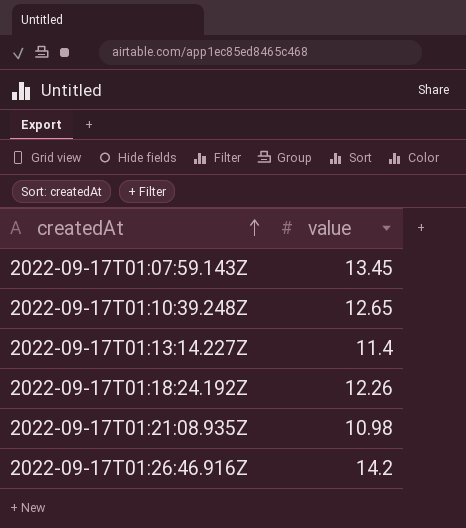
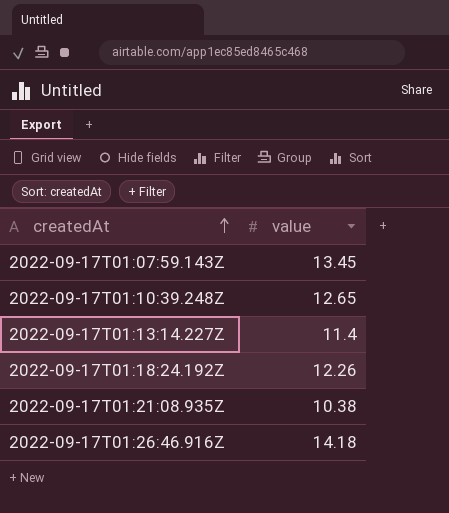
2022-09-17T01:21:08.935Z | value: 10.98 -> 10.38
2022-09-17T01:26:46.916Z | value: 14.2 -> 14.18

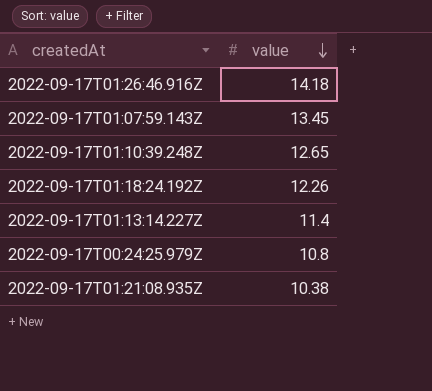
row order: createdAt ascending -> value descending
row 2022-09-17T00:24:25.979Z: none -> 10.8

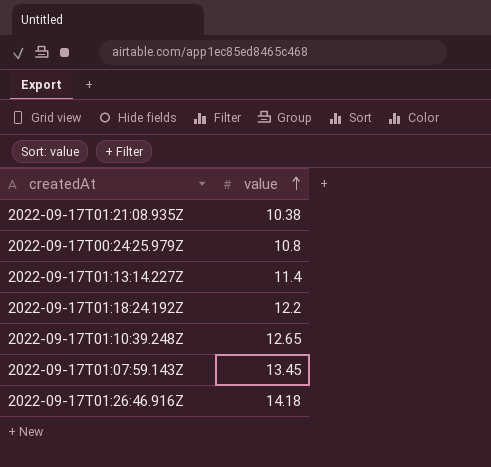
row order: value descending -> value ascending
2022-09-17T01:18:24.192Z | value: 12.26 -> 12.2

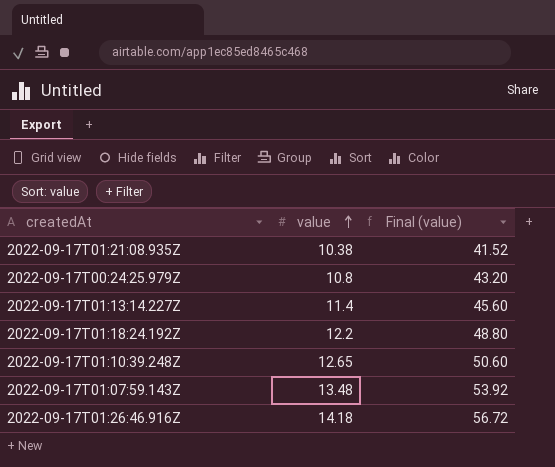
column Final (value) | formula: none -> [value] * 4
2022-09-17T01:07:59.143Z | value: 13.45 -> 13.48

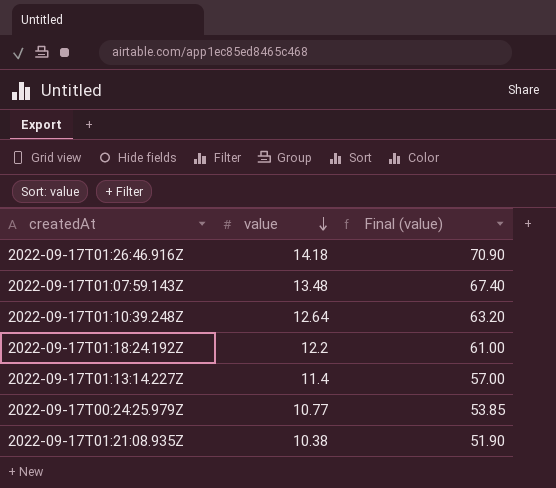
row order: value ascending -> value descending
column Final (value) | formula: [value] * 4 -> [value] * 5
2022-09-17T01:10:39.248Z | value: 12.65 -> 12.64
2022-09-17T00:24:25.979Z | value: 10.8 -> 10.77

